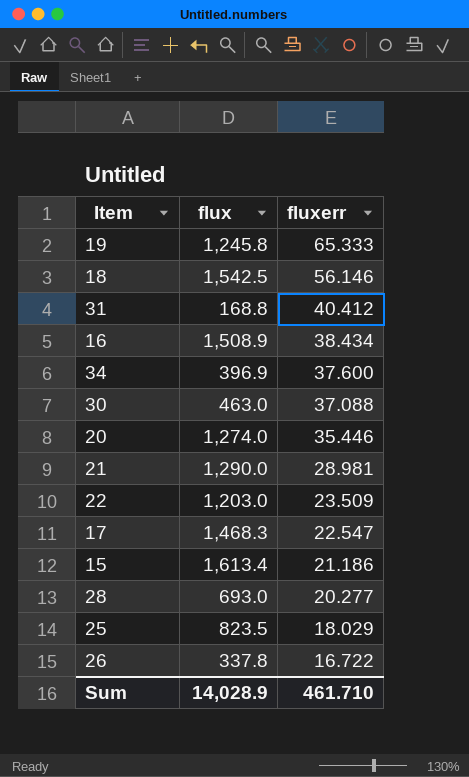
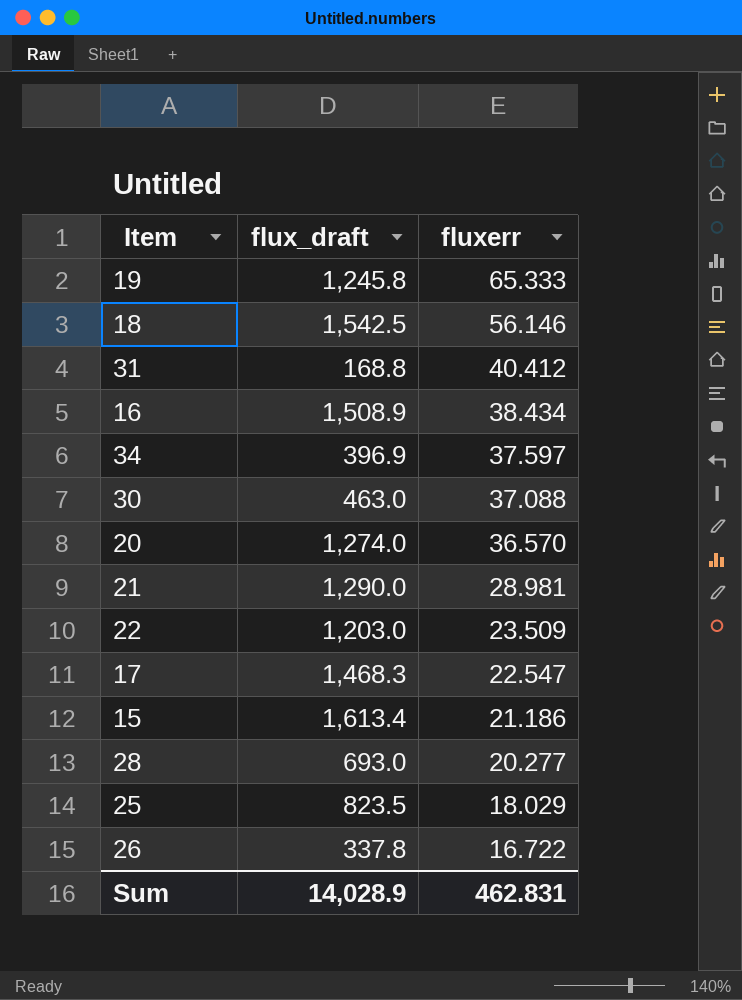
column name: flux -> flux_draft
34 | fluxerr: 37.600 -> 37.597
20 | fluxerr: 35.446 -> 36.570
Sum | fluxerr: 461.710 -> 462.831

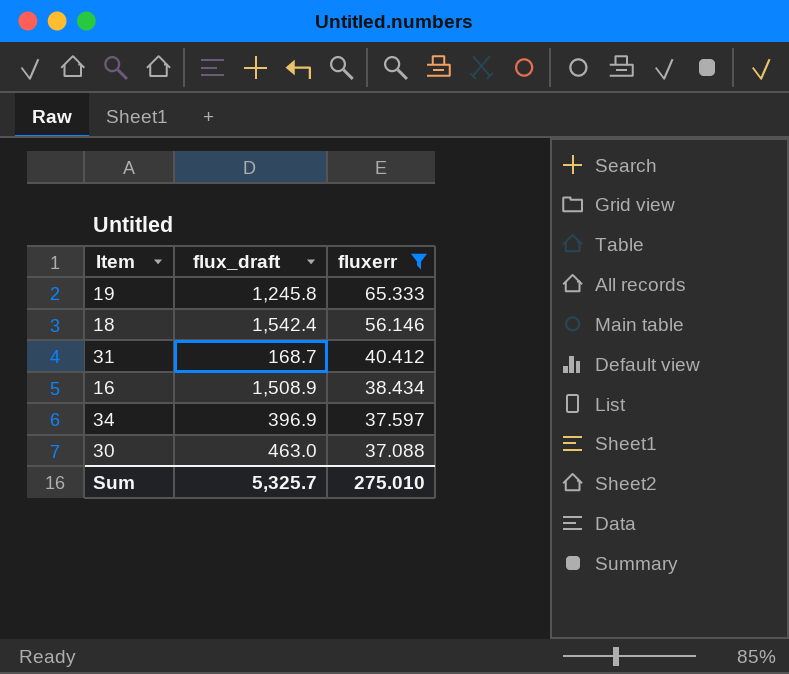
filter: none -> fluxerr >= 37.088
18 | flux_draft: 1,542.5 -> 1,542.4
31 | flux_draft: 168.8 -> 168.7
Sum | flux_draft: 14,028.9 -> 5,325.7
Sum | fluxerr: 462.831 -> 275.010

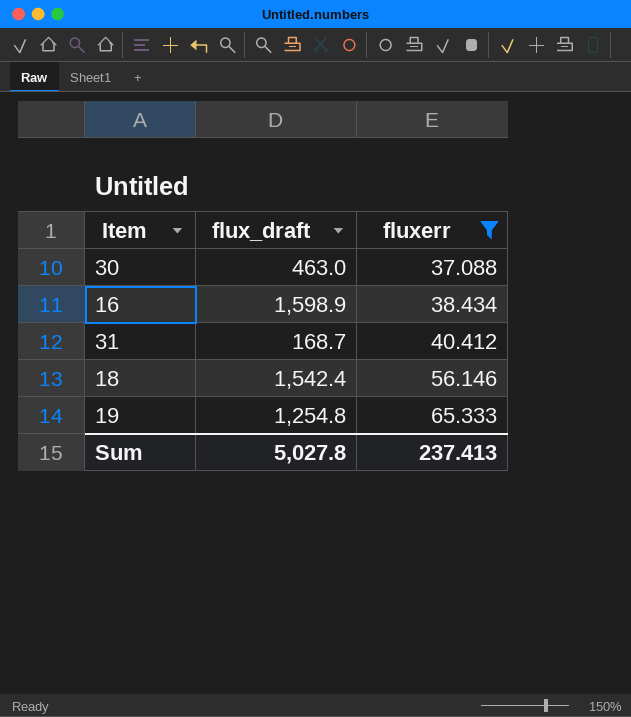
row order: fluxerr descending -> fluxerr ascending
row 34: 396.9 | 37.597 -> none
16 | flux_draft: 1,508.9 -> 1,598.9
19 | flux_draft: 1,245.8 -> 1,254.8
Sum | flux_draft: 5,325.7 -> 5,027.8
Sum | fluxerr: 275.010 -> 237.413

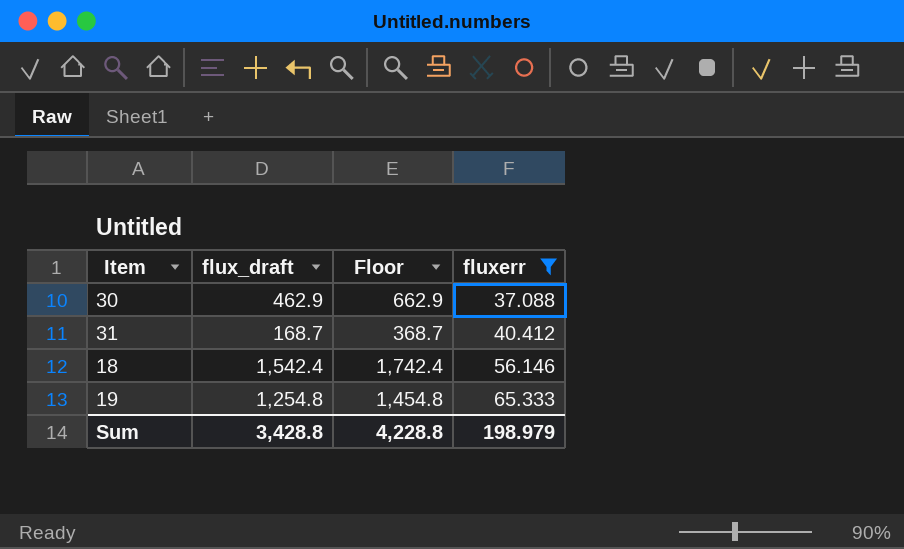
column Floor | formula: none -> [flux_draft] + 200
row 16: 1,598.9 | 38.434 -> none
30 | flux_draft: 463.0 -> 462.9
Sum | flux_draft: 5,027.8 -> 3,428.8
Sum | fluxerr: 237.413 -> 198.979

